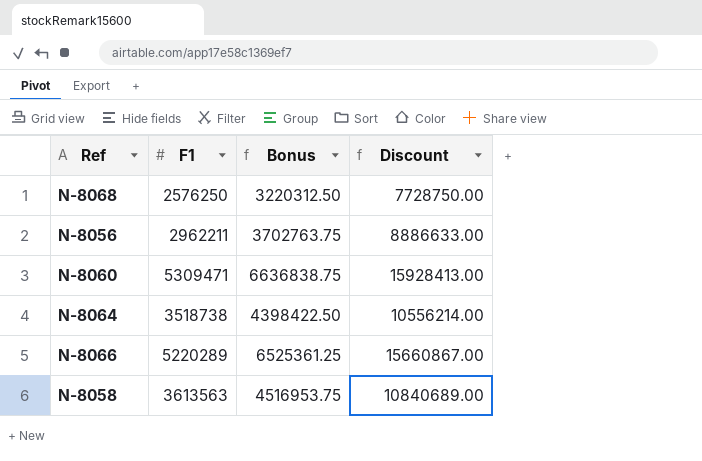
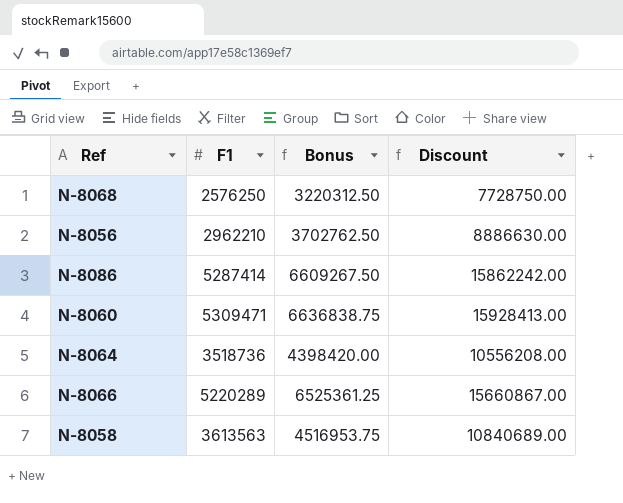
N-8056 | F1: 2962211 -> 2962210
N-8056 | Bonus: 3702763.75 -> 3702762.50
N-8056 | Discount: 8886633.00 -> 8886630.00
row N-8086: none -> 5287414 | 6609267.50 | 15862242.00
N-8064 | F1: 3518738 -> 3518736
N-8064 | Bonus: 4398422.50 -> 4398420.00
N-8064 | Discount: 10556214.00 -> 10556208.00

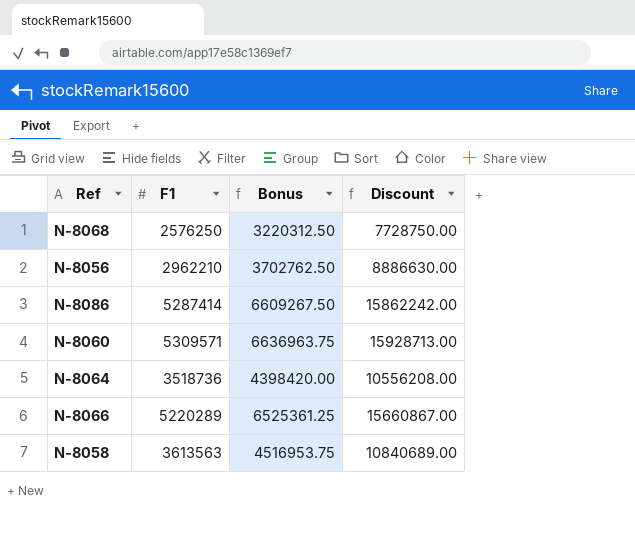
N-8060 | F1: 5309471 -> 5309571
N-8060 | Bonus: 6636838.75 -> 6636963.75
N-8060 | Discount: 15928413.00 -> 15928713.00

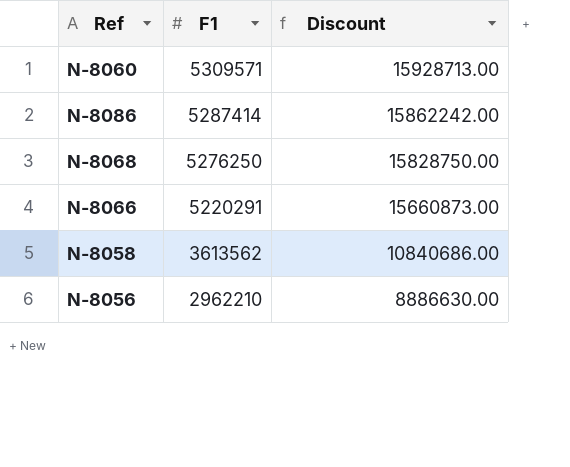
row order: none -> F1 descending
column Bonus | formula: [F1] * 1.25 -> none
row N-8064: 3518736 | 4398420.00 | 10556208.00 -> none
N-8068 | F1: 2576250 -> 5276250
N-8068 | Discount: 7728750.00 -> 15828750.00
N-8066 | F1: 5220289 -> 5220291
N-8066 | Discount: 15660867.00 -> 15660873.00
N-8058 | F1: 3613563 -> 3613562
N-8058 | Discount: 10840689.00 -> 10840686.00

